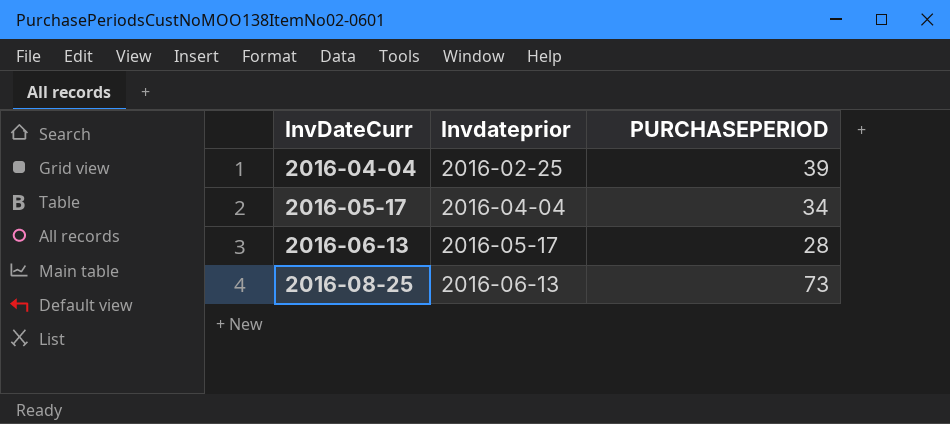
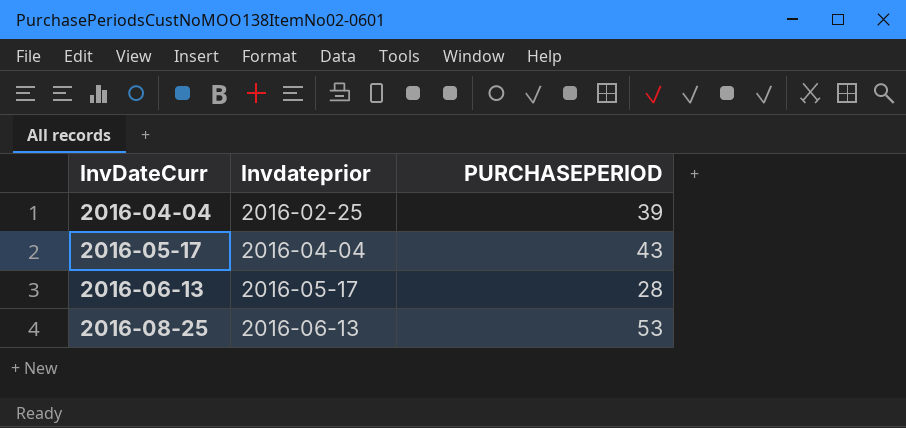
2016-05-17 | PURCHASEPERIOD: 34 -> 43
2016-08-25 | PURCHASEPERIOD: 73 -> 53

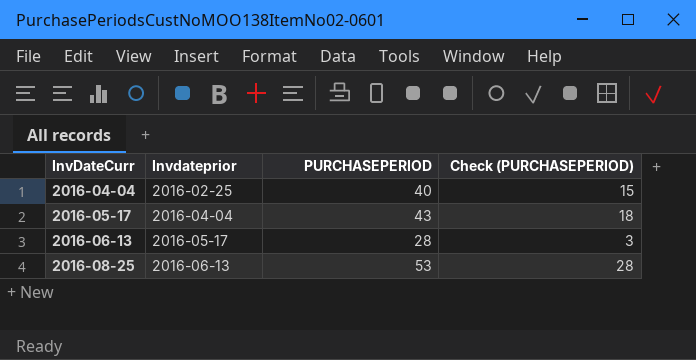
column Check (PURCHASEPERIOD) | formula: none -> [PURCHASEPERIOD] - 25
2016-04-04 | PURCHASEPERIOD: 39 -> 40

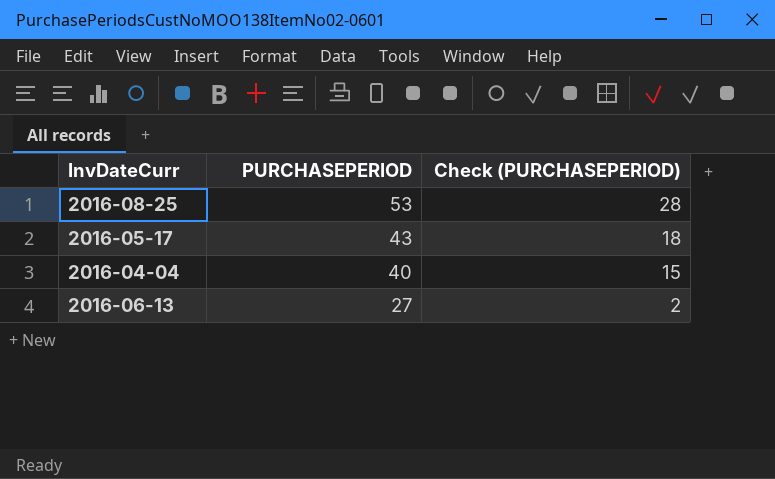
row order: InvDateCurr ascending -> PURCHASEPERIOD descending
column Invdateprior | position: 2 -> none
2016-06-13 | PURCHASEPERIOD: 28 -> 27
2016-06-13 | Check (PURCHASEPERIOD): 3 -> 2

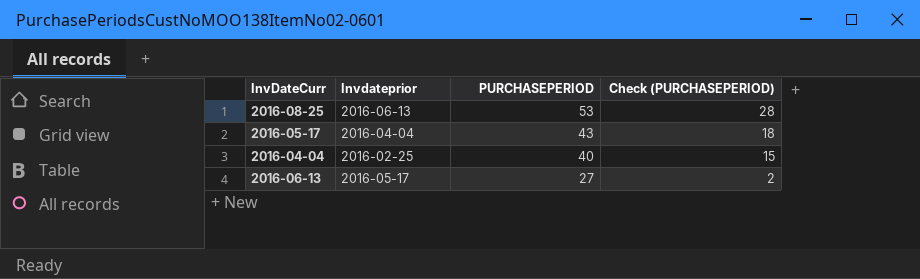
column Invdateprior | position: none -> 2

